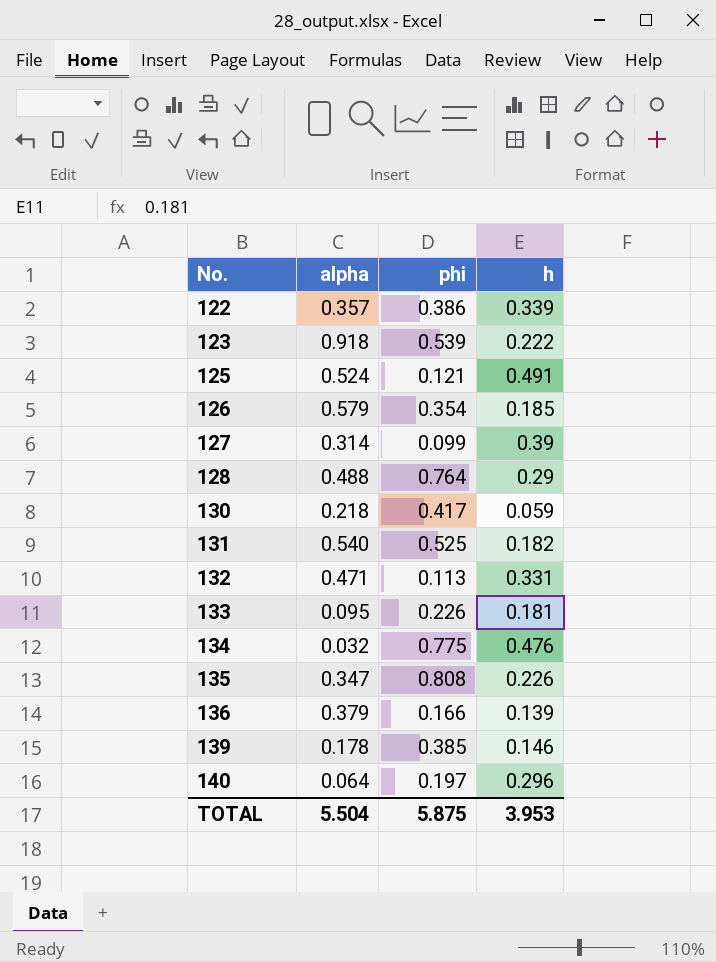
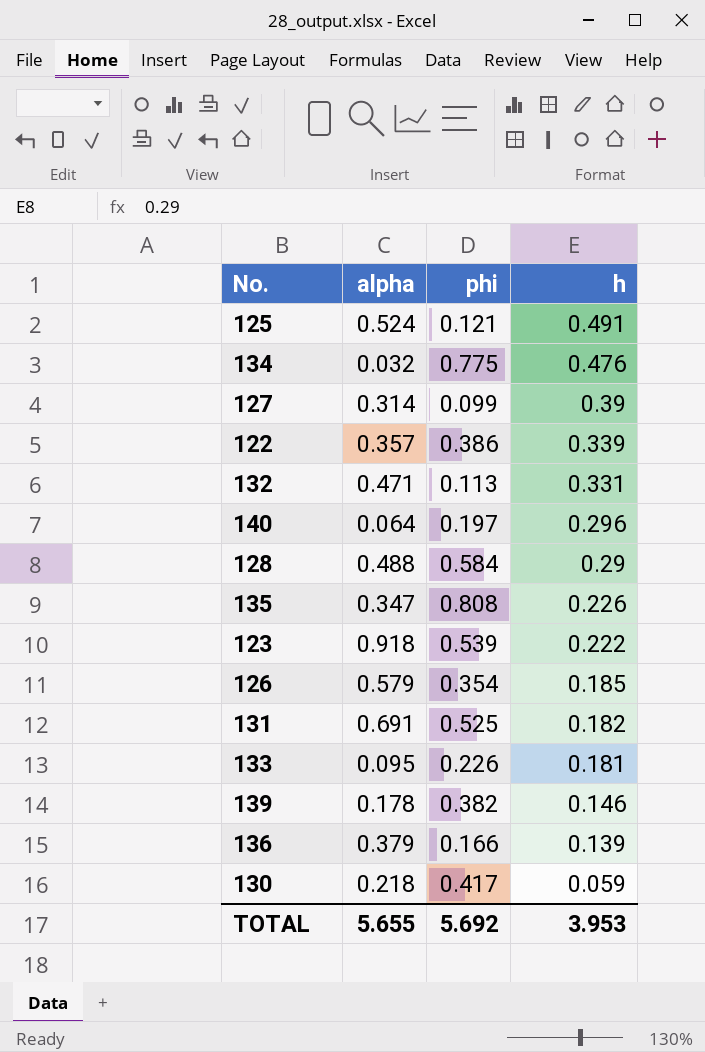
row order: No. ascending -> h descending
128 | phi: 0.764 -> 0.584
131 | alpha: 0.540 -> 0.691
139 | phi: 0.385 -> 0.382
TOTAL | alpha: 5.504 -> 5.655
TOTAL | phi: 5.875 -> 5.692

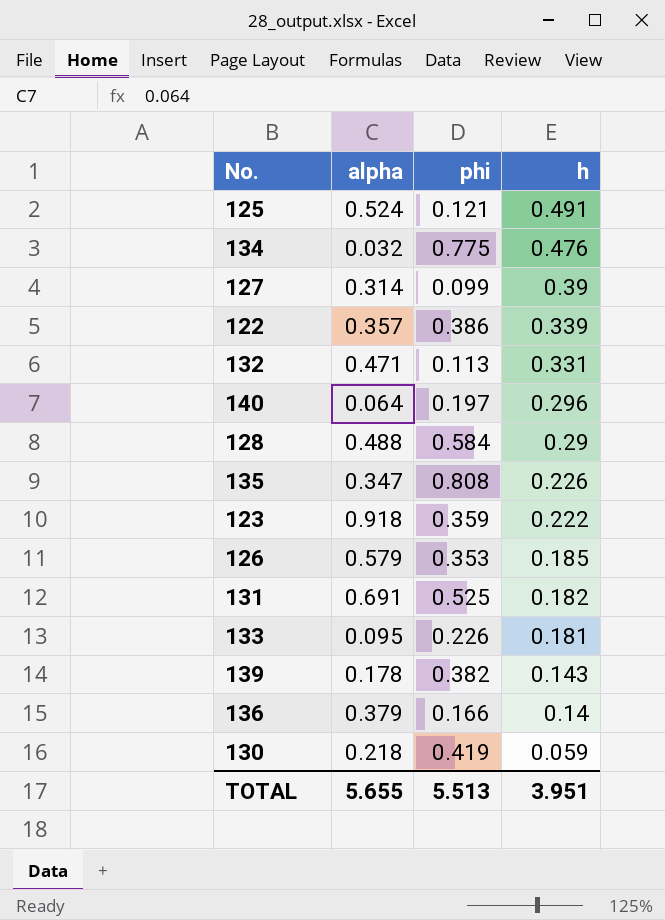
123 | phi: 0.539 -> 0.359
126 | phi: 0.354 -> 0.353
139 | h: 0.146 -> 0.143
136 | h: 0.139 -> 0.14
130 | phi: 0.417 -> 0.419
TOTAL | phi: 5.692 -> 5.513
TOTAL | h: 3.953 -> 3.951

